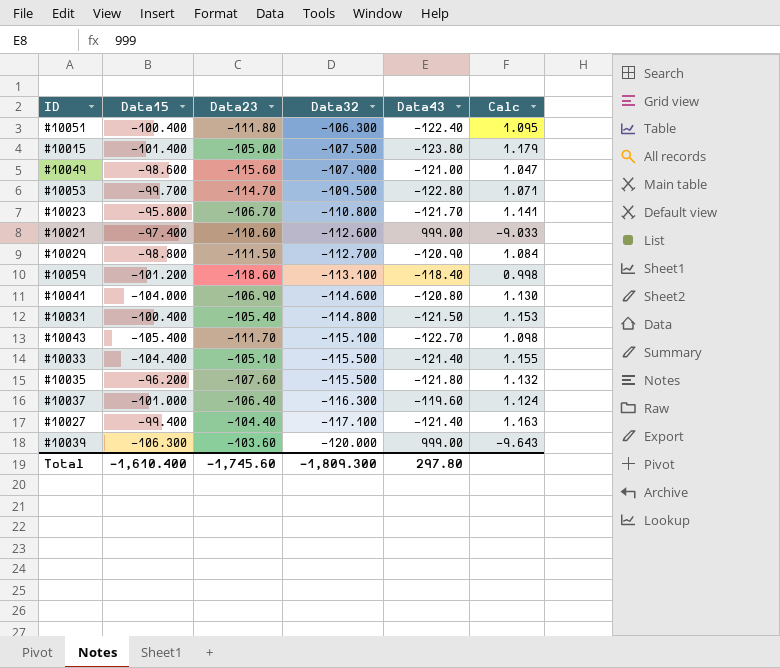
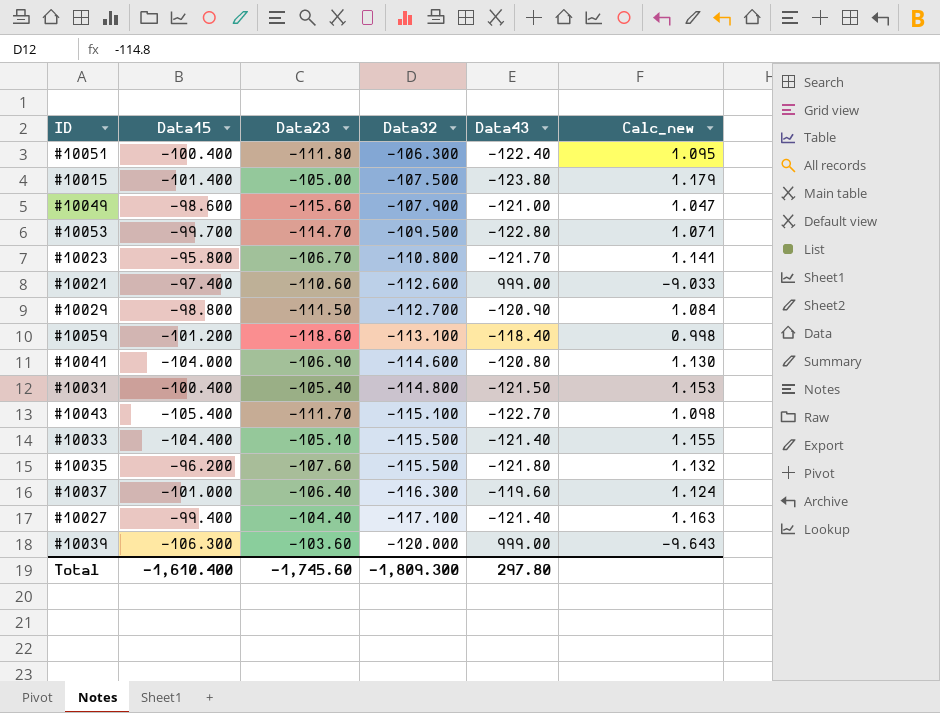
column name: Calc -> Calc_new

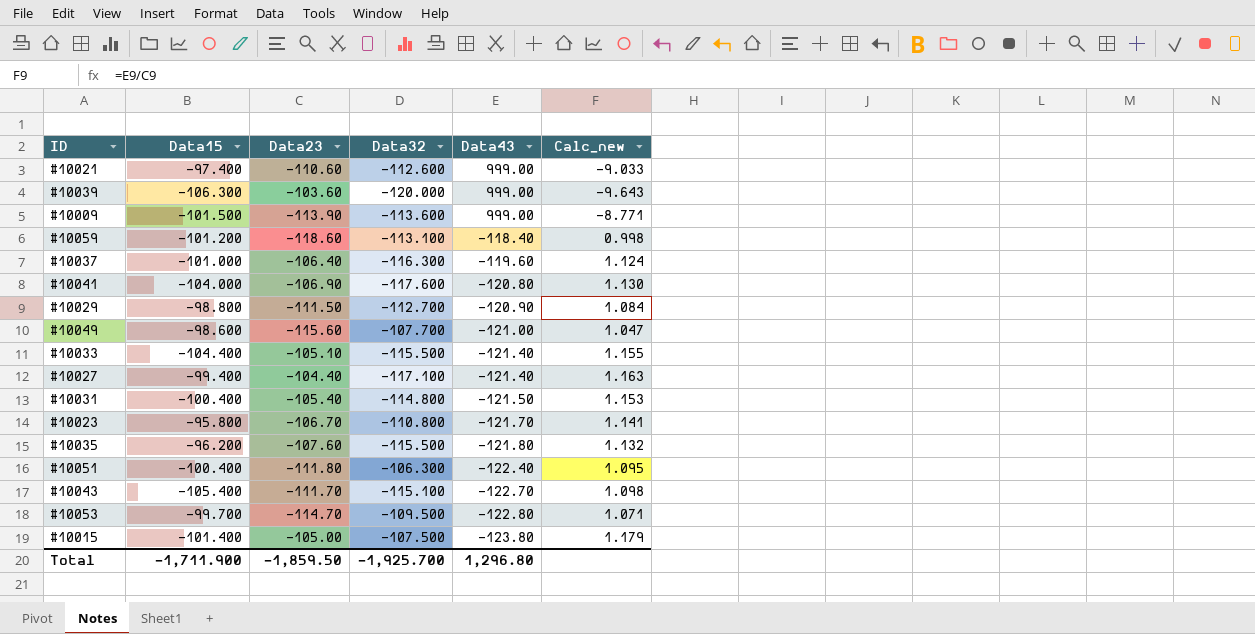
row order: Data32 descending -> Data43 descending
row #10009: none -> -101.500 | -113.90 | -113.600 | 999.00 | -8.771
#10041 | Data32: -114.600 -> -117.600
#10049 | Data32: -107.900 -> -107.700
Total | Data15: -1,610.400 -> -1,711.900
Total | Data23: -1,745.60 -> -1,859.50
Total | Data32: -1,809.300 -> -1,925.700
Total | Data43: 297.80 -> 1,296.80

